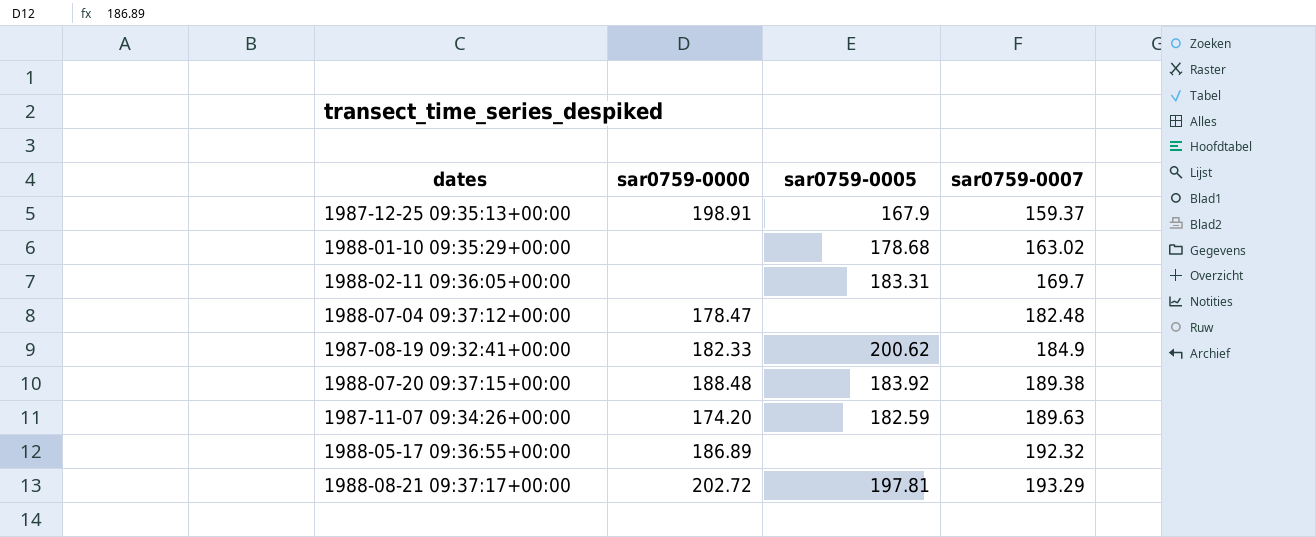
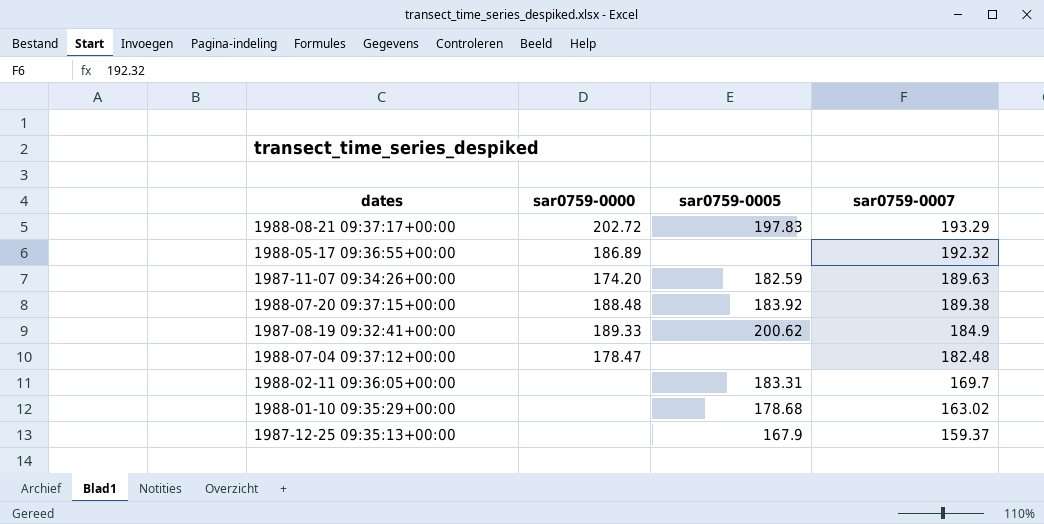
row order: sar0759-0007 ascending -> sar0759-0007 descending
1988-08-21 09:37:17+00:00 | sar0759-0005: 197.81 -> 197.83
1987-08-19 09:32:41+00:00 | sar0759-0000: 182.33 -> 189.33
1987-12-25 09:35:13+00:00 | sar0759-0000: 198.91 -> none

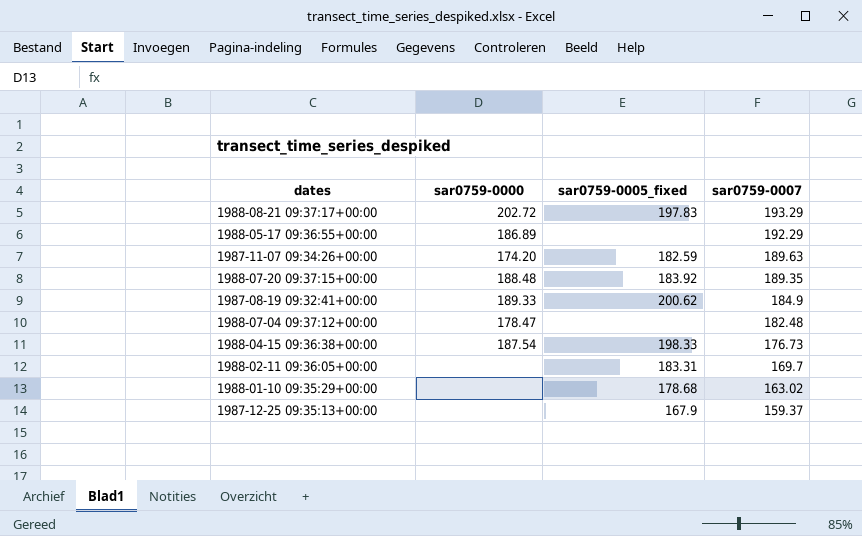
column name: sar0759-0005 -> sar0759-0005_fixed
1988-05-17 09:36:55+00:00 | sar0759-0007: 192.32 -> 192.29
1988-07-20 09:37:15+00:00 | sar0759-0007: 189.38 -> 189.35
row 1988-04-15 09:36:38+00:00: none -> 187.54 | 198.33 | 176.73

